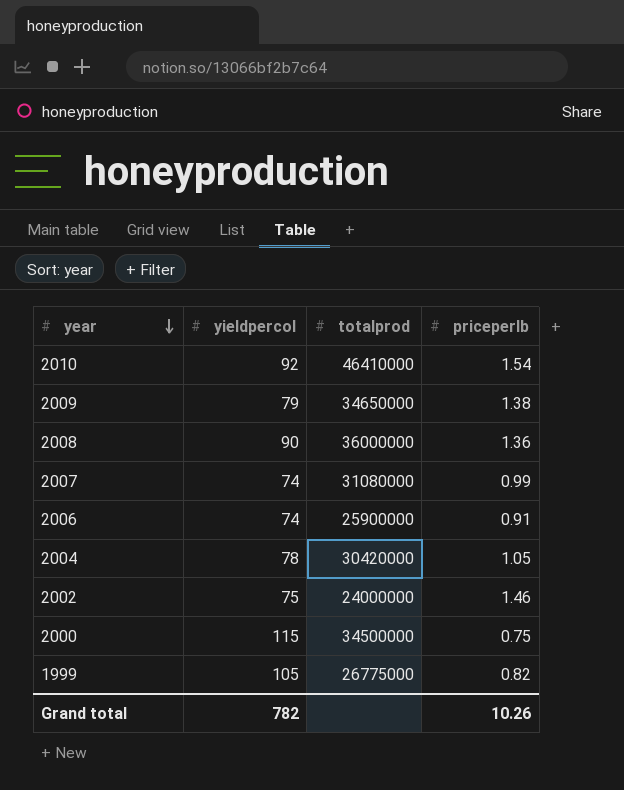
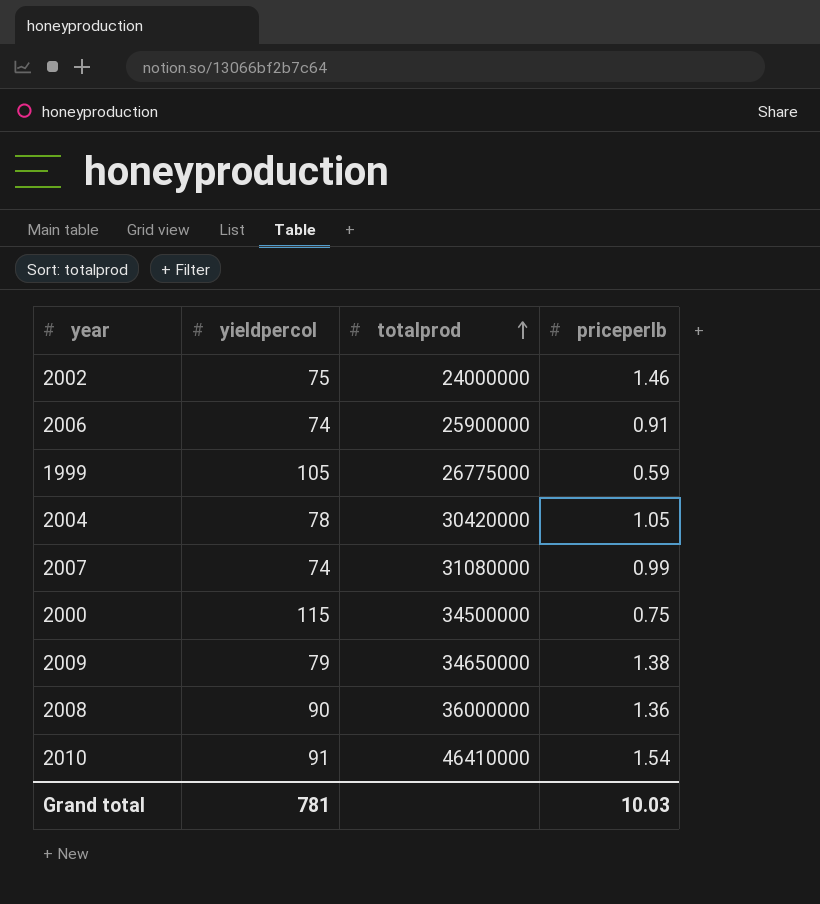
row order: year descending -> totalprod ascending
1999 | priceperlb: 0.82 -> 0.59
2010 | yieldpercol: 92 -> 91
Grand total | yieldpercol: 782 -> 781
Grand total | priceperlb: 10.26 -> 10.03

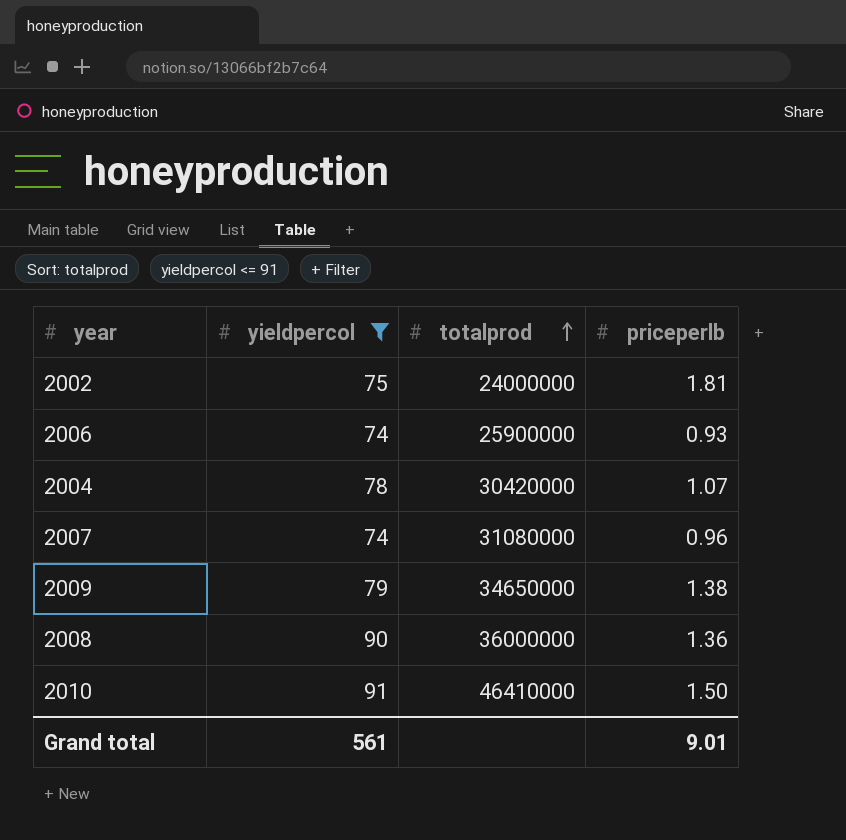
filter: none -> yieldpercol <= 91
2002 | priceperlb: 1.46 -> 1.81
2006 | priceperlb: 0.91 -> 0.93
2004 | priceperlb: 1.05 -> 1.07
2007 | priceperlb: 0.99 -> 0.96
2010 | priceperlb: 1.54 -> 1.50
Grand total | yieldpercol: 781 -> 561
Grand total | priceperlb: 10.03 -> 9.01

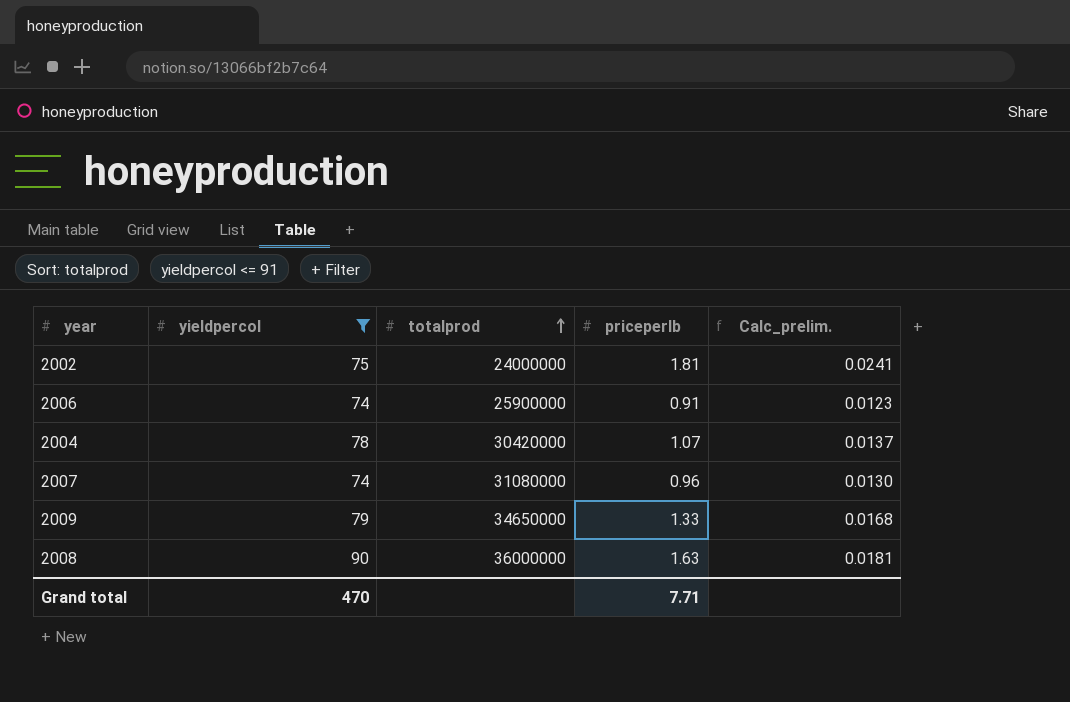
column Calc_prelim. | formula: none -> [priceperlb] / [yieldpercol]
row 2010: 91 | 46410000 | 1.50 -> none
2006 | priceperlb: 0.93 -> 0.91
2009 | priceperlb: 1.38 -> 1.33
2008 | priceperlb: 1.36 -> 1.63
Grand total | yieldpercol: 561 -> 470
Grand total | priceperlb: 9.01 -> 7.71

